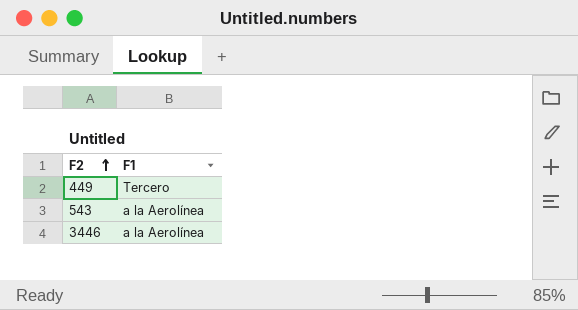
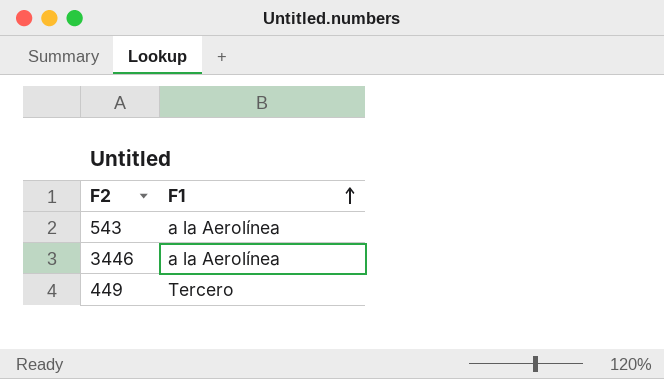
row order: F2 ascending -> F1 ascending

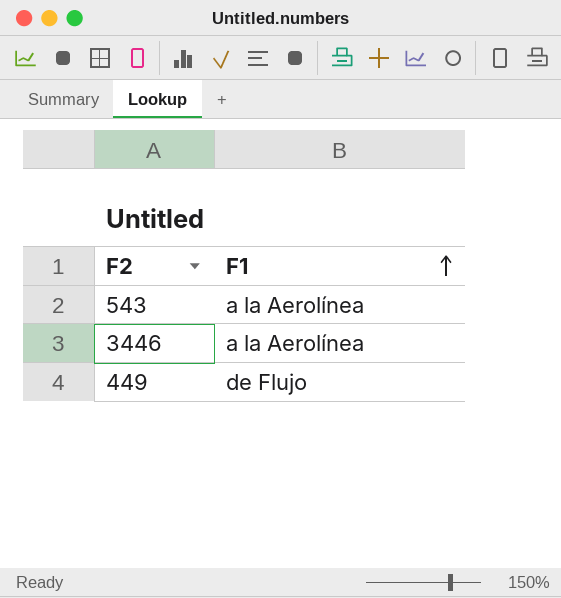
449 | F1: Tercero -> de Flujo

